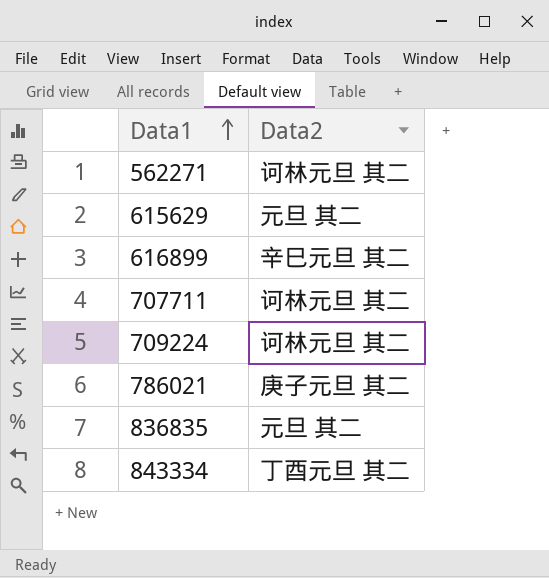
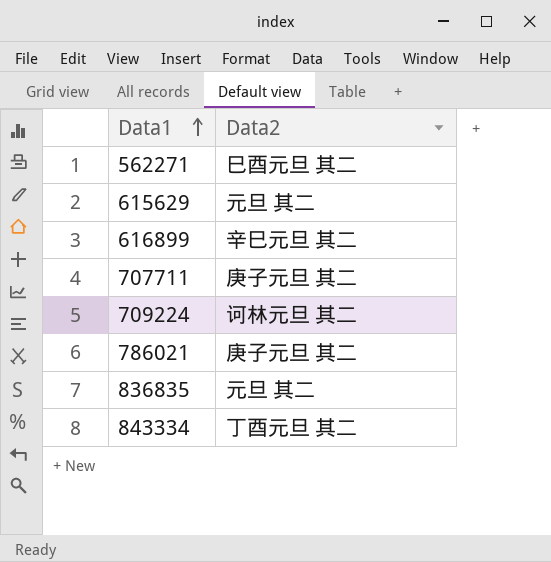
562271 | Data2: 诃林元旦 其二 -> 巳酉元旦 其二
707711 | Data2: 诃林元旦 其二 -> 庚子元旦 其二

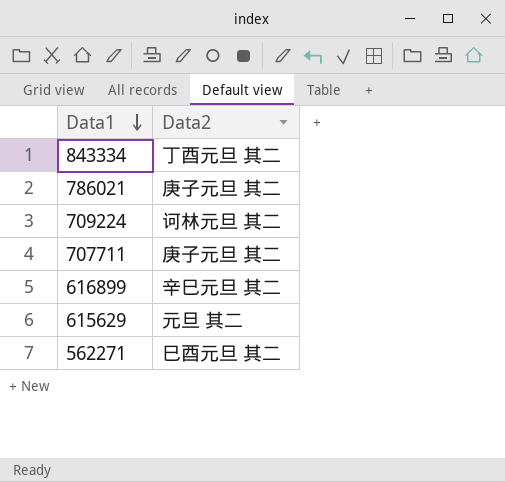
row order: Data1 ascending -> Data1 descending
row 836835: 元旦 其二 -> none

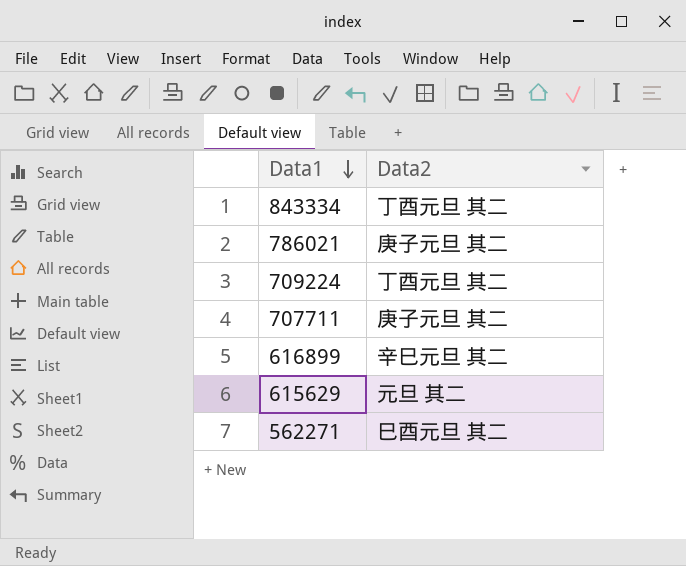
709224 | Data2: 诃林元旦 其二 -> 丁酉元旦 其二

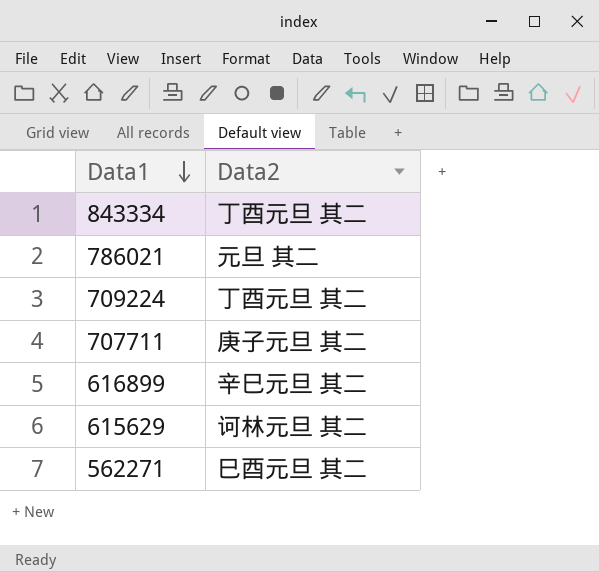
786021 | Data2: 庚子元旦 其二 -> 元旦 其二
615629 | Data2: 元旦 其二 -> 诃林元旦 其二

